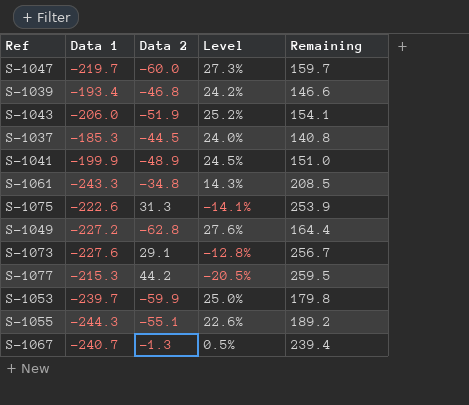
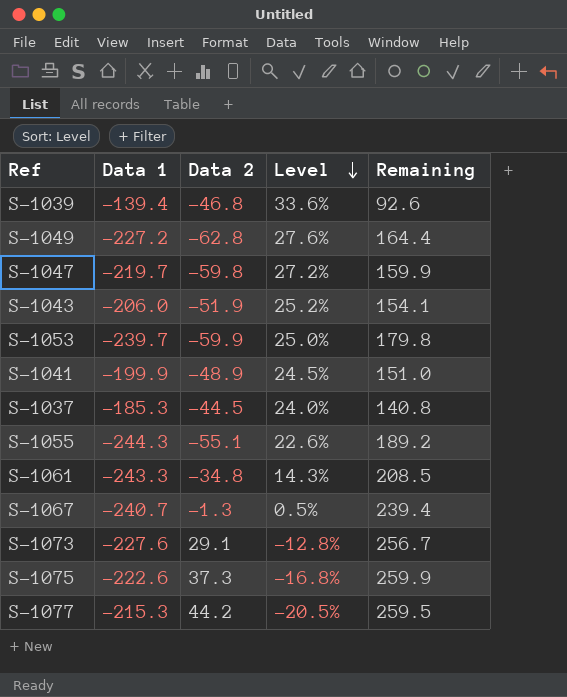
row order: none -> Level descending
S-1039 | Data 1: -193.4 -> -139.4
S-1039 | Level: 24.2% -> 33.6%
S-1039 | Remaining: 146.6 -> 92.6
S-1047 | Data 2: -60.0 -> -59.8
S-1047 | Level: 27.3% -> 27.2%
S-1047 | Remaining: 159.7 -> 159.9
S-1075 | Data 2: 31.3 -> 37.3
S-1075 | Level: -14.1% -> -16.8%
S-1075 | Remaining: 253.9 -> 259.9

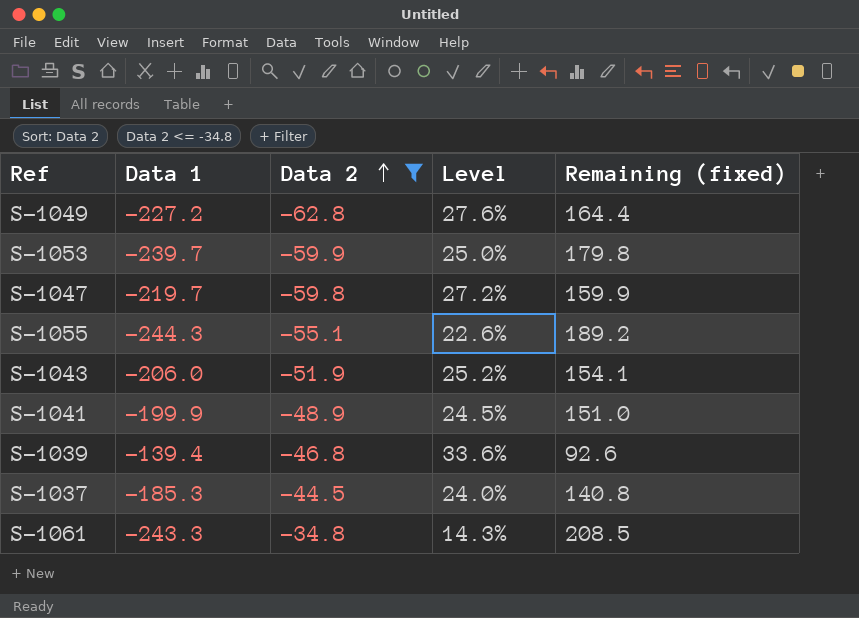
filter: none -> Data 2 <= -34.8
row order: Level descending -> Data 2 ascending
column name: Remaining -> Remaining (fixed)

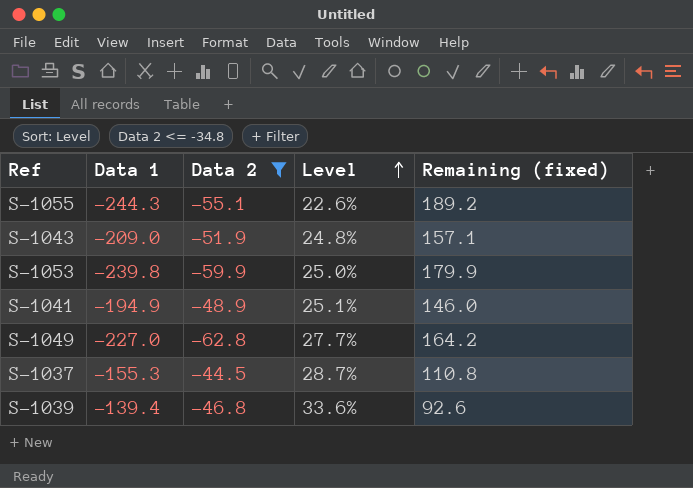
row order: Data 2 ascending -> Level ascending
row S-1047: -219.7 | -59.8 | 27.2% | 159.9 -> none
row S-1061: -243.3 | -34.8 | 14.3% | 208.5 -> none
S-1043 | Data 1: -206.0 -> -209.0
S-1043 | Level: 25.2% -> 24.8%
S-1043 | Remaining (fixed): 154.1 -> 157.1
S-1053 | Data 1: -239.7 -> -239.8
S-1053 | Remaining (fixed): 179.8 -> 179.9
S-1041 | Data 1: -199.9 -> -194.9
S-1041 | Level: 24.5% -> 25.1%
S-1041 | Remaining (fixed): 151.0 -> 146.0
S-1049 | Data 1: -227.2 -> -227.0
S-1049 | Level: 27.6% -> 27.7%
S-1049 | Remaining (fixed): 164.4 -> 164.2
S-1037 | Data 1: -185.3 -> -155.3
S-1037 | Level: 24.0% -> 28.7%
S-1037 | Remaining (fixed): 140.8 -> 110.8

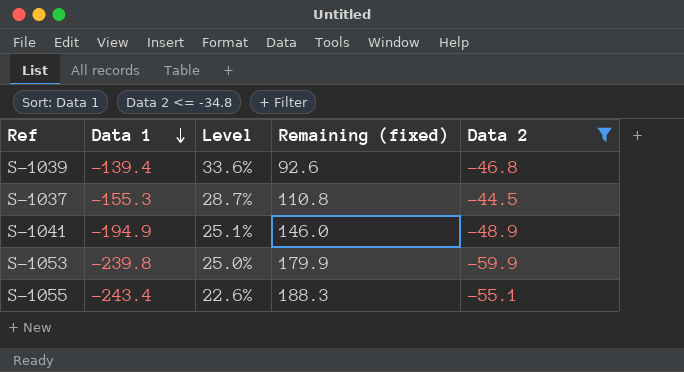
row order: Level ascending -> Data 1 descending
column Data 2 | position: 3 -> 5
row S-1043: -209.0 | -51.9 | 24.8% | 157.1 -> none
row S-1049: -227.0 | -62.8 | 27.7% | 164.2 -> none
S-1055 | Data 1: -244.3 -> -243.4
S-1055 | Remaining (fixed): 189.2 -> 188.3

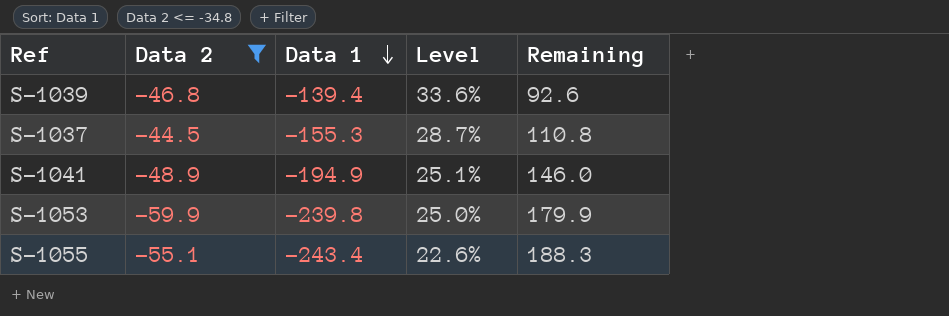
column Data 2 | position: 5 -> 2
column name: Remaining (fixed) -> Remaining

